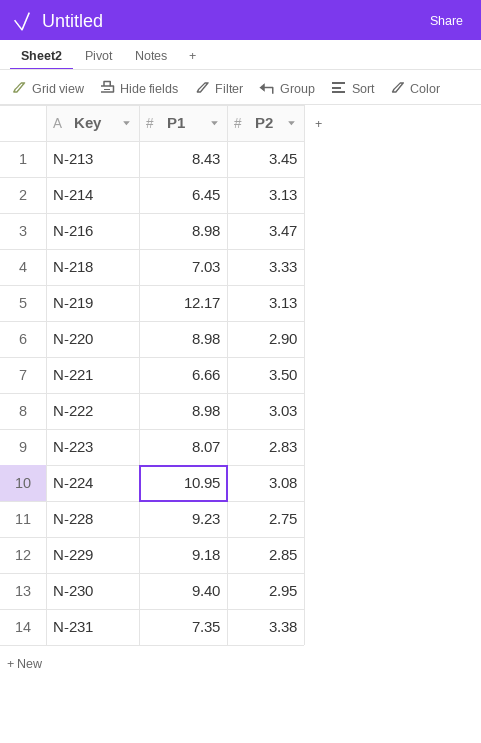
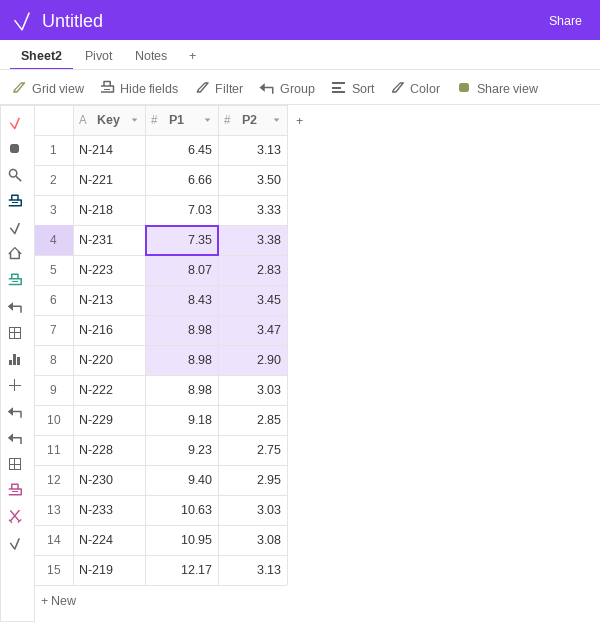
row order: Key ascending -> P1 ascending
row N-233: none -> 10.63 | 3.03

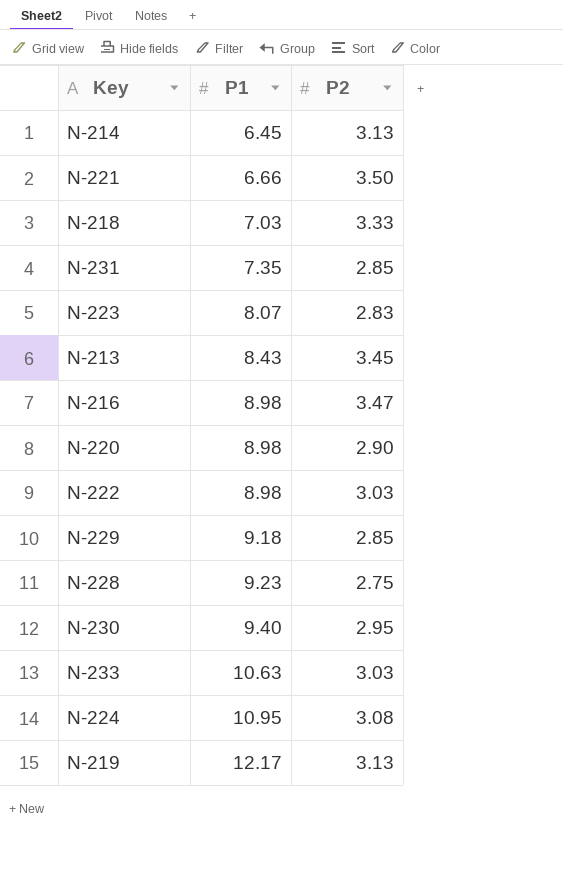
N-231 | P2: 3.38 -> 2.85

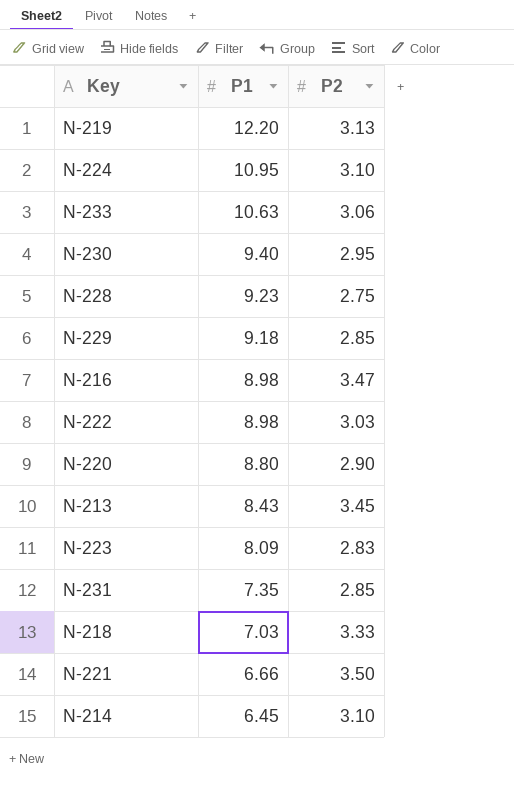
row order: P1 ascending -> P1 descending
N-219 | P1: 12.17 -> 12.20
N-224 | P2: 3.08 -> 3.10
N-233 | P2: 3.03 -> 3.06
N-220 | P1: 8.98 -> 8.80
N-223 | P1: 8.07 -> 8.09
N-214 | P2: 3.13 -> 3.10

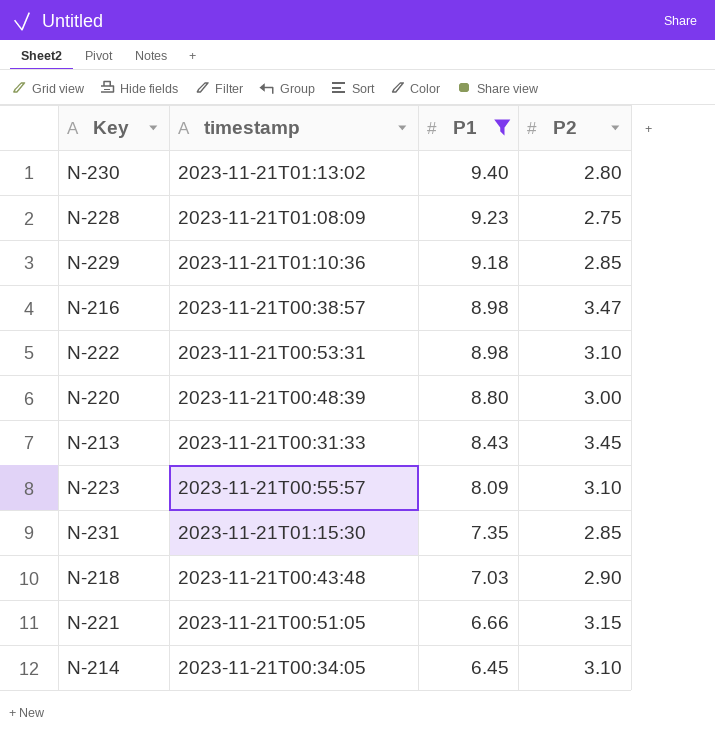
filter: none -> P1 <= 9.40
column timestamp | position: none -> 2
N-230 | P2: 2.95 -> 2.80
N-222 | P2: 3.03 -> 3.10
N-220 | P2: 2.90 -> 3.00
N-223 | P2: 2.83 -> 3.10
N-218 | P2: 3.33 -> 2.90
N-221 | P2: 3.50 -> 3.15

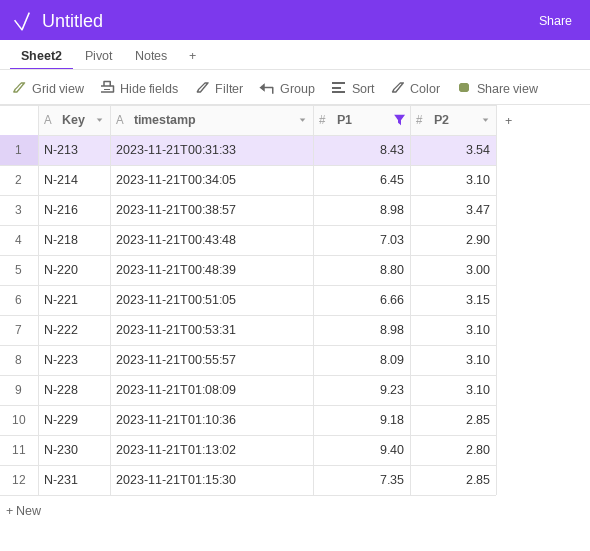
row order: P1 descending -> Key ascending
N-213 | P2: 3.45 -> 3.54
N-228 | P2: 2.75 -> 3.10

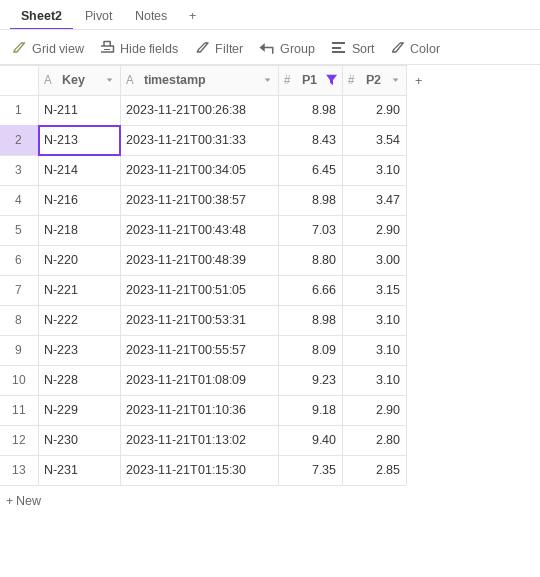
row N-211: none -> 2023-11-21T00:26:38 | 8.98 | 2.90
N-229 | P2: 2.85 -> 2.90

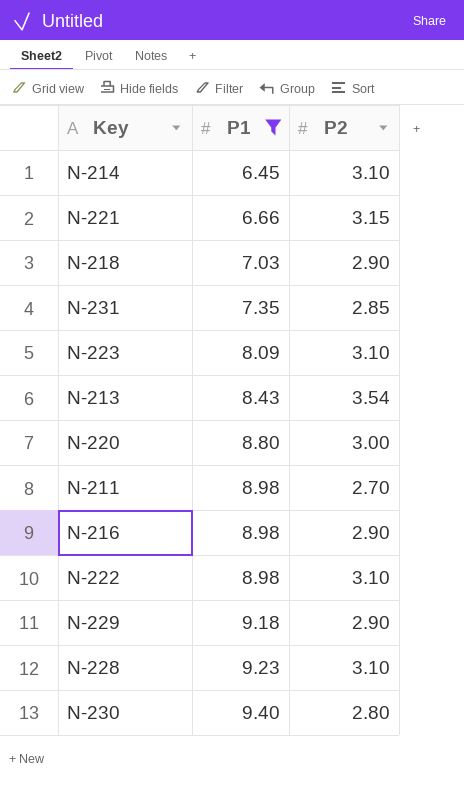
row order: Key ascending -> P1 ascending
column timestamp | position: 2 -> none
N-211 | P2: 2.90 -> 2.70
N-216 | P2: 3.47 -> 2.90

